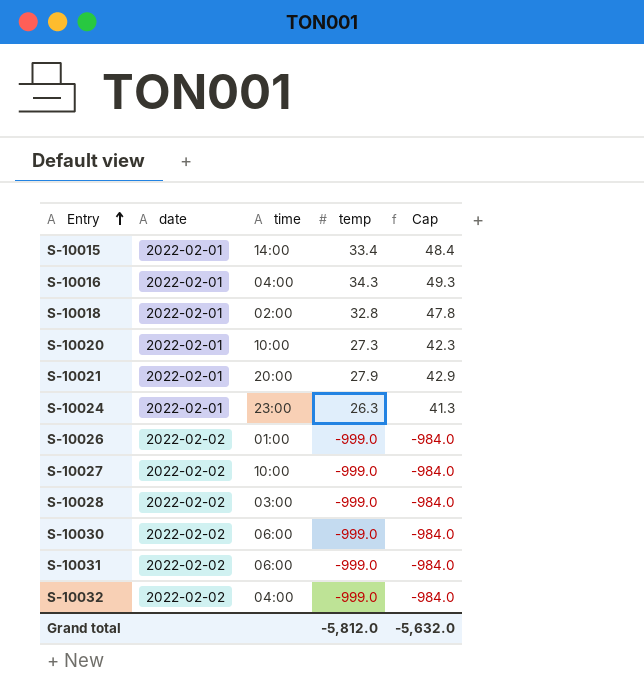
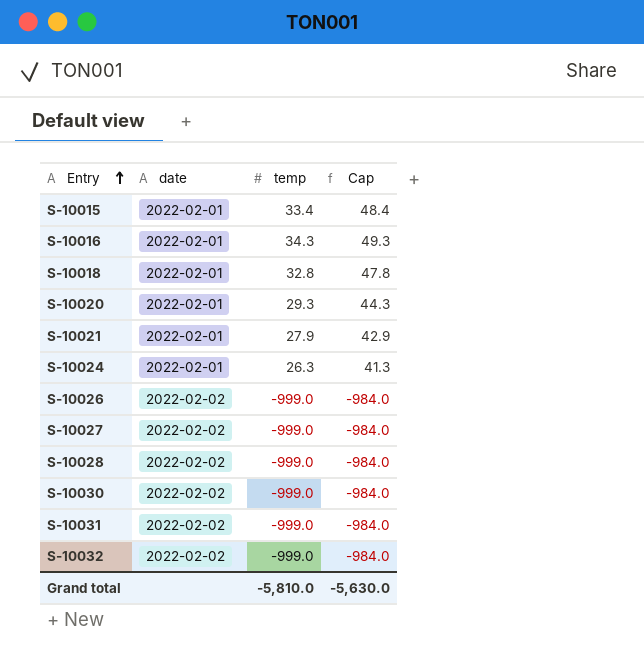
column time | position: 3 -> none
S-10020 | temp: 27.3 -> 29.3
S-10020 | Cap: 42.3 -> 44.3
Grand total | temp: -5,812.0 -> -5,810.0
Grand total | Cap: -5,632.0 -> -5,630.0

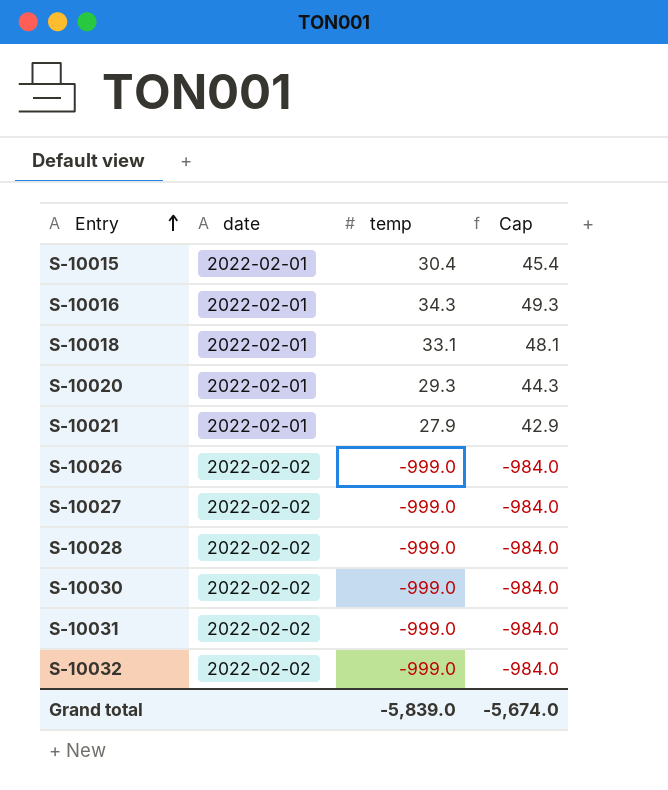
row S-10024: 2022-02-01 | 26.3 | 41.3 -> none
S-10015 | temp: 33.4 -> 30.4
S-10015 | Cap: 48.4 -> 45.4
S-10018 | temp: 32.8 -> 33.1
S-10018 | Cap: 47.8 -> 48.1
Grand total | temp: -5,810.0 -> -5,839.0
Grand total | Cap: -5,630.0 -> -5,674.0

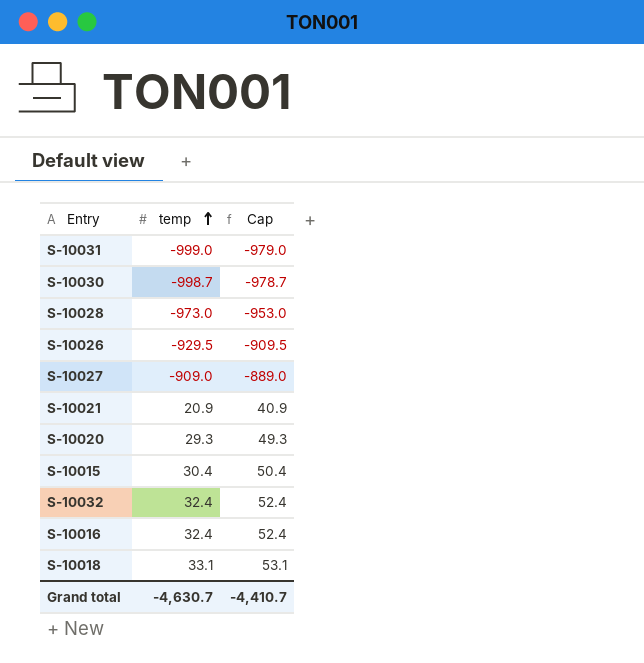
row order: Entry ascending -> temp ascending
column date | position: 2 -> none
column Cap | formula: [temp] + 15 -> [temp] + 20
S-10030 | temp: -999.0 -> -998.7
S-10028 | temp: -999.0 -> -973.0
S-10026 | temp: -999.0 -> -929.5
S-10027 | temp: -999.0 -> -909.0
S-10021 | temp: 27.9 -> 20.9
S-10032 | temp: -999.0 -> 32.4
S-10016 | temp: 34.3 -> 32.4
Grand total | temp: -5,839.0 -> -4,630.7
Grand total | Cap: -5,674.0 -> -4,410.7

